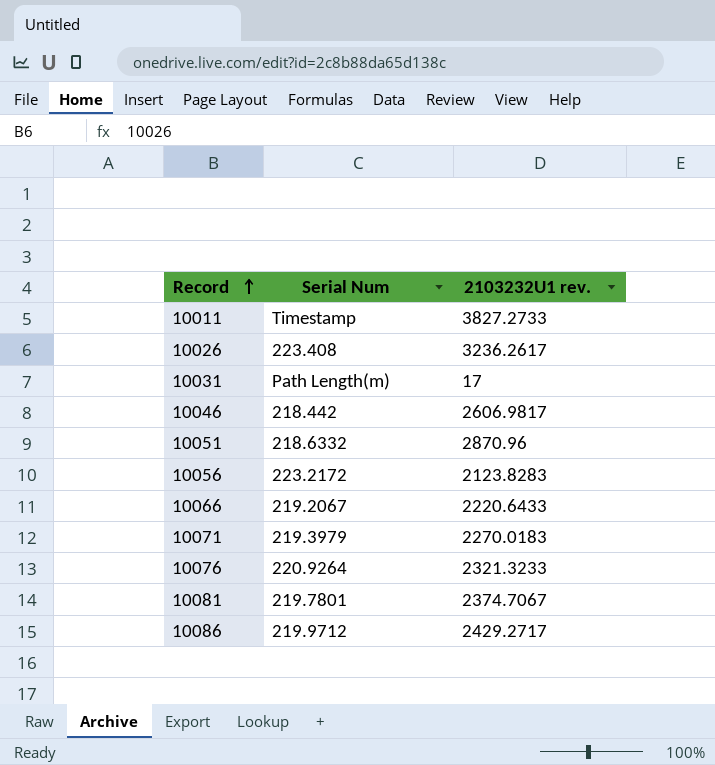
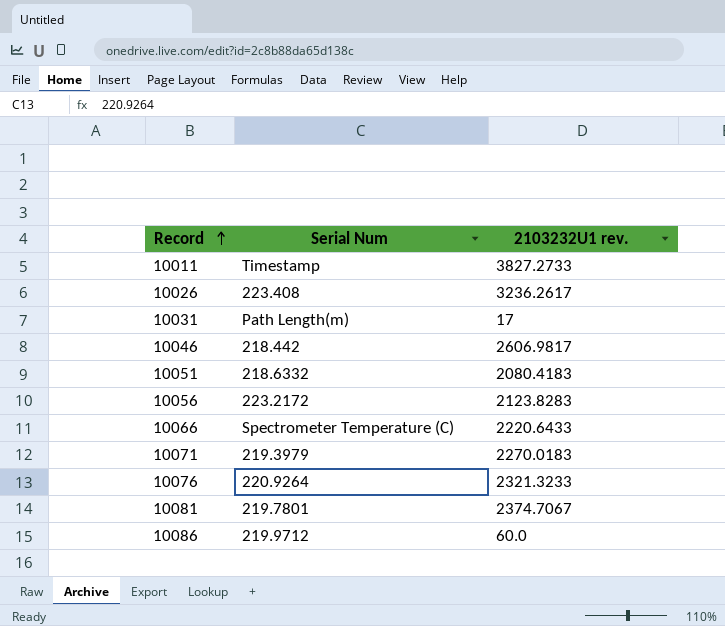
10051 | 2103232U1 rev.: 2870.96 -> 2080.4183
10066 | Serial Num: 219.2067 -> Spectrometer Temperature (C)
10086 | 2103232U1 rev.: 2429.2717 -> 60.0

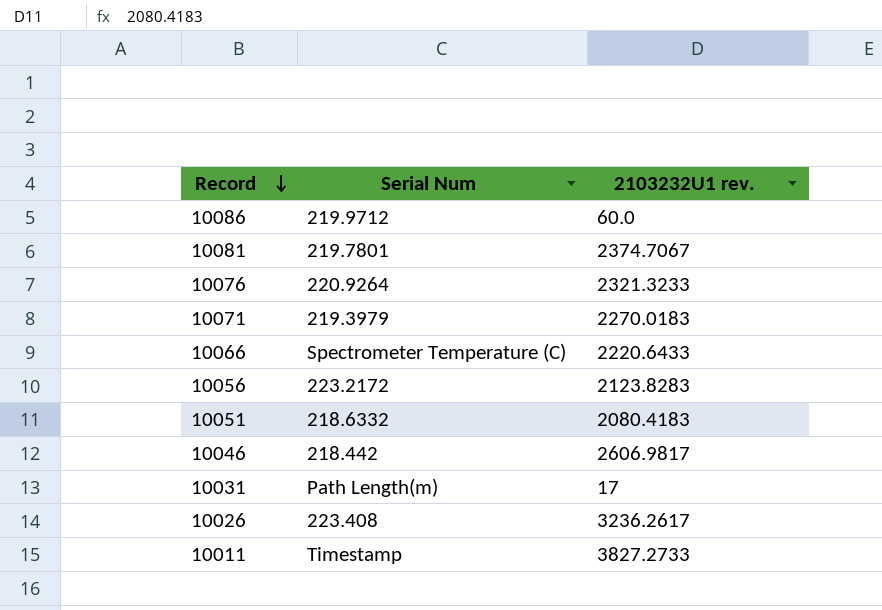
row order: Record ascending -> Record descending

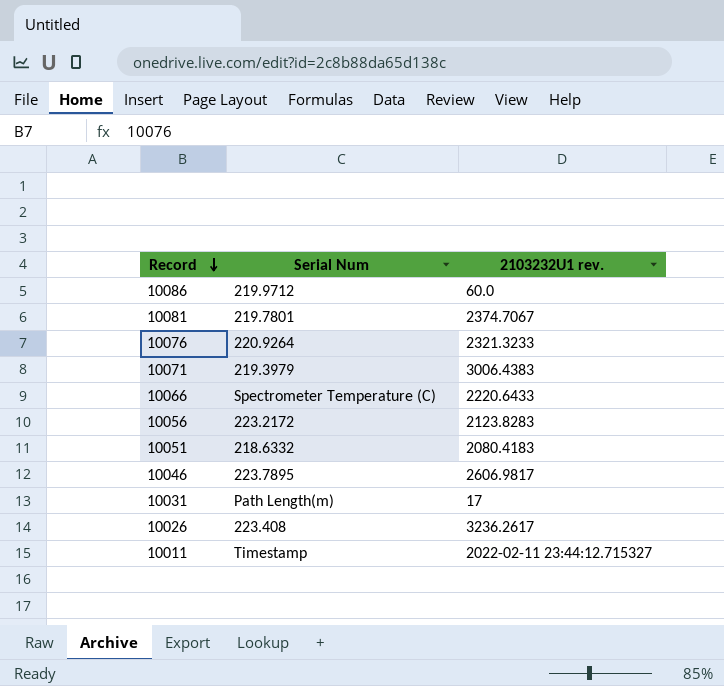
10071 | 2103232U1 rev.: 2270.0183 -> 3006.4383
10046 | Serial Num: 218.442 -> 223.7895
10011 | 2103232U1 rev.: 3827.2733 -> 2022-02-11 23:44:12.715327

